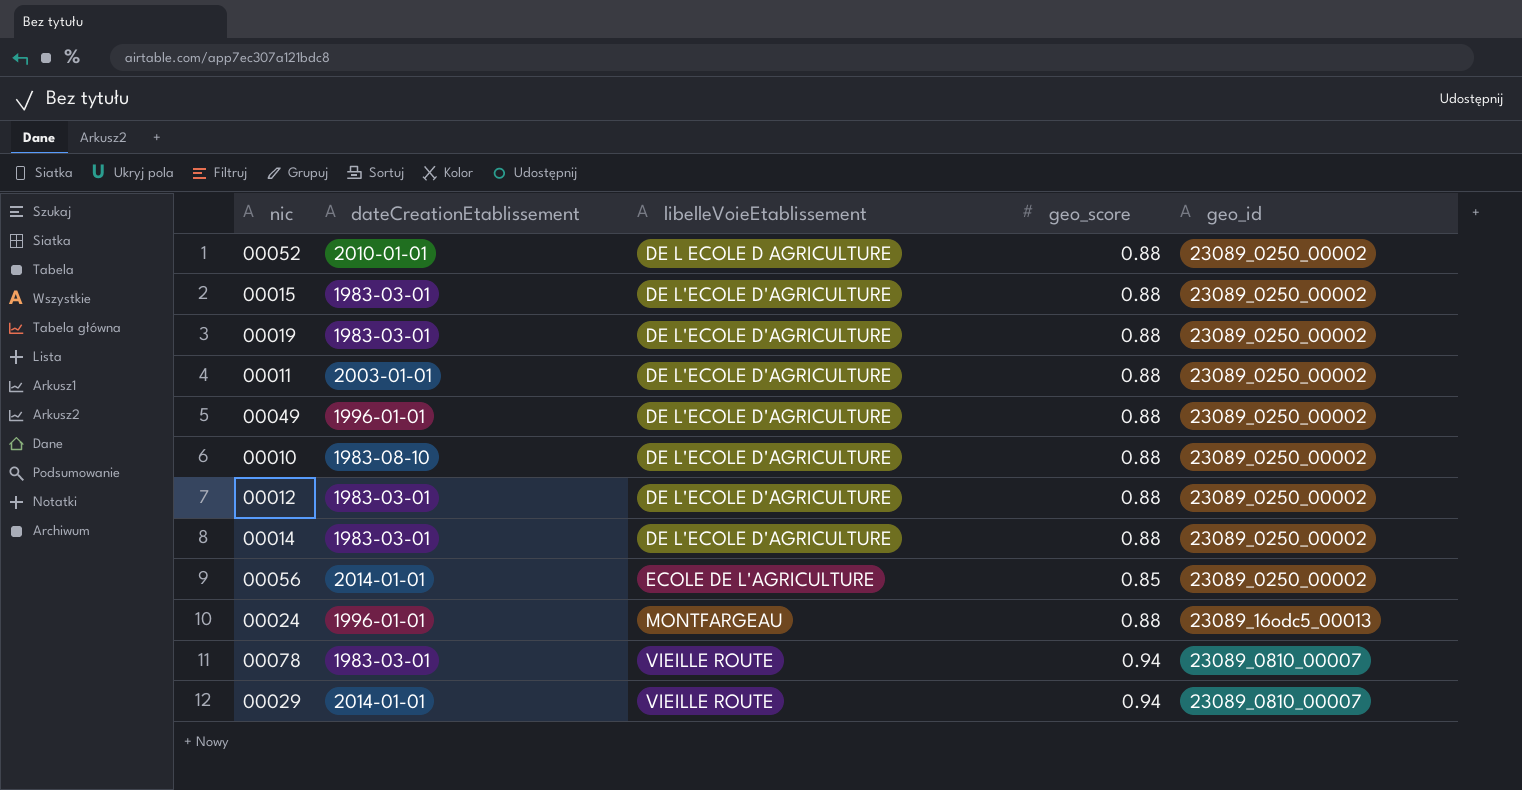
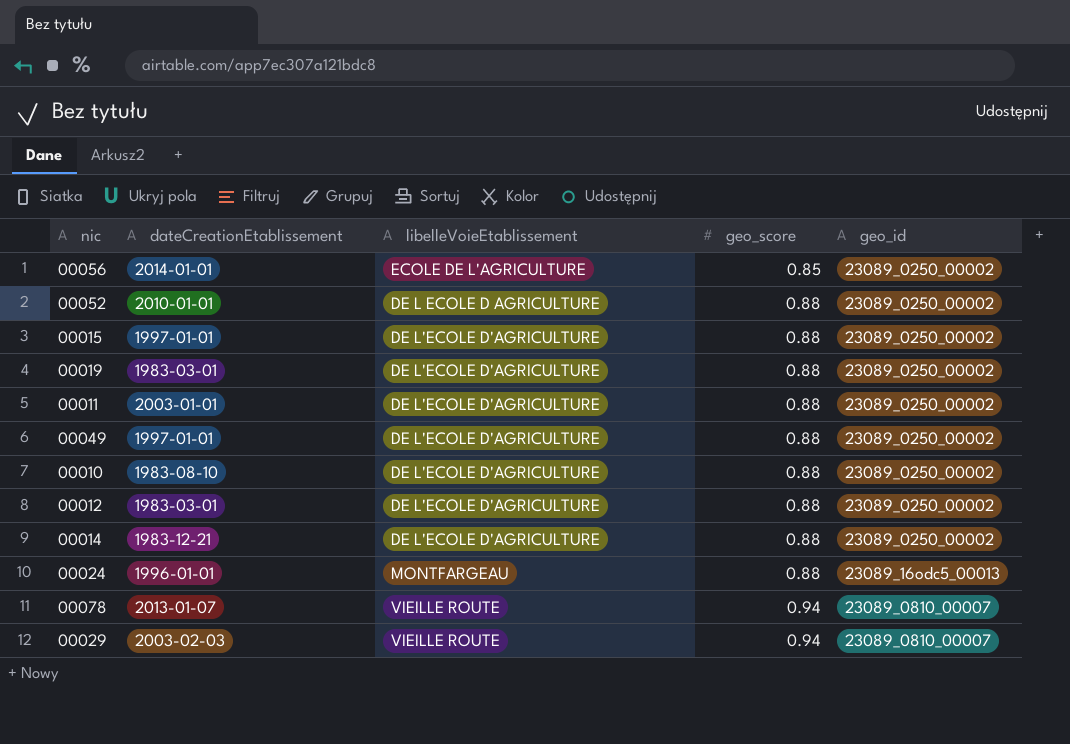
row order: libelleVoieEtablissement ascending -> geo_score ascending
00015 | dateCreationEtablissement: 1983-03-01 -> 1997-01-01
00049 | dateCreationEtablissement: 1996-01-01 -> 1997-01-01
00014 | dateCreationEtablissement: 1983-03-01 -> 1983-12-21
00078 | dateCreationEtablissement: 1983-03-01 -> 2013-01-07
00029 | dateCreationEtablissement: 2014-01-01 -> 2003-02-03

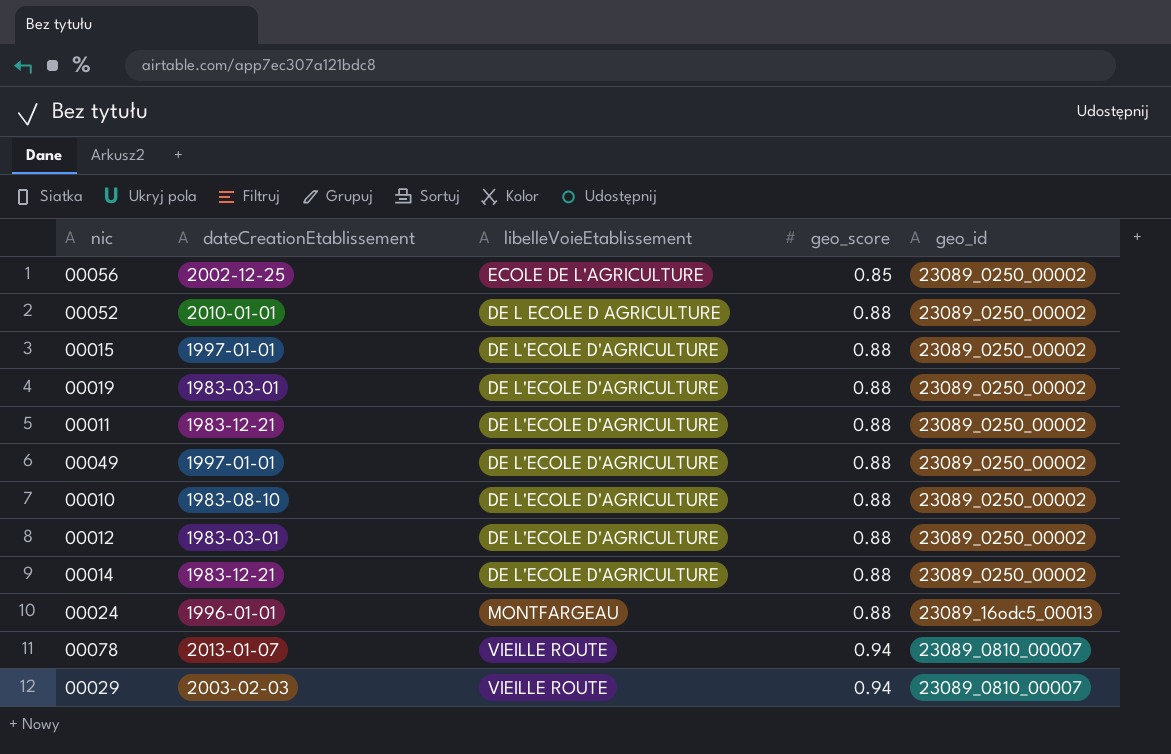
00056 | dateCreationEtablissement: 2014-01-01 -> 2002-12-25
00011 | dateCreationEtablissement: 2003-01-01 -> 1983-12-21

